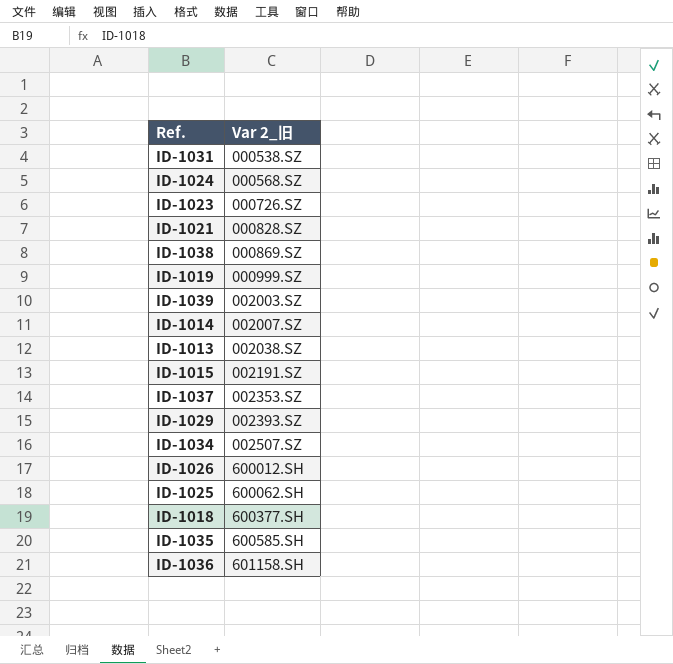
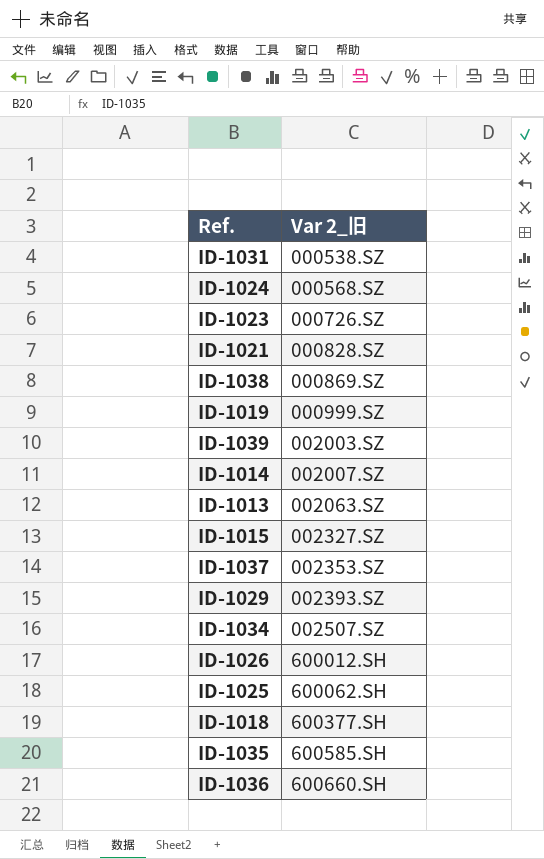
ID-1013 | Var 2_旧: 002038.SZ -> 002063.SZ
ID-1015 | Var 2_旧: 002191.SZ -> 002327.SZ
ID-1036 | Var 2_旧: 601158.SH -> 600660.SH

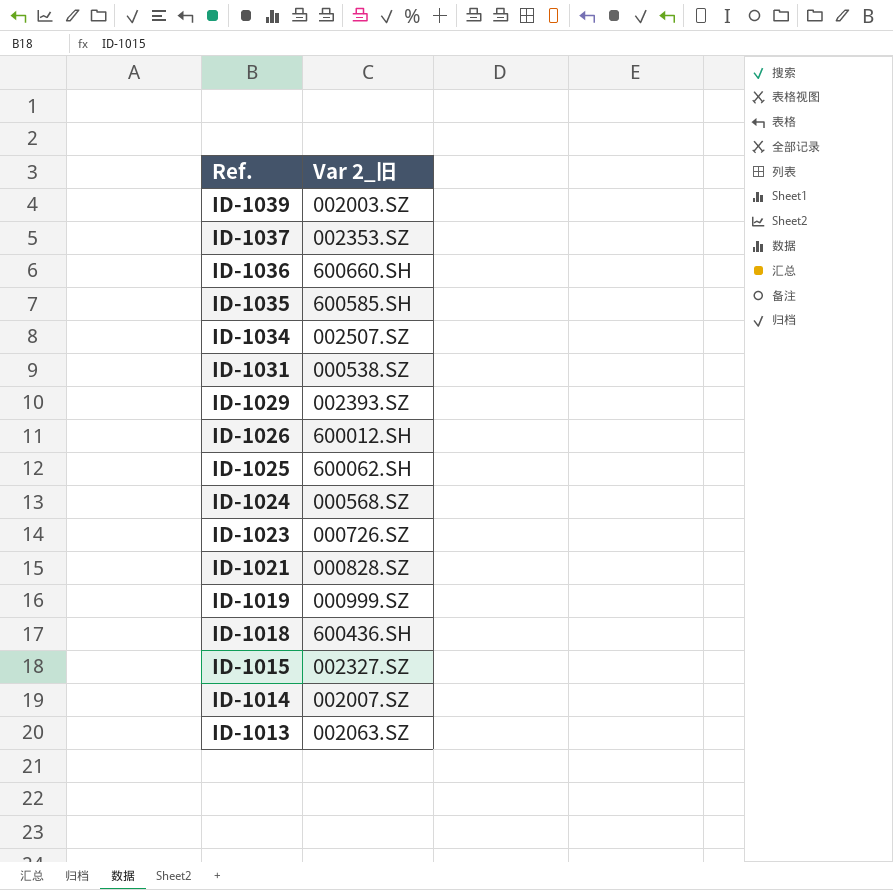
row order: Var 2_旧 ascending -> Ref. descending
row ID-1038: 000869.SZ -> none
ID-1018 | Var 2_旧: 600377.SH -> 600436.SH

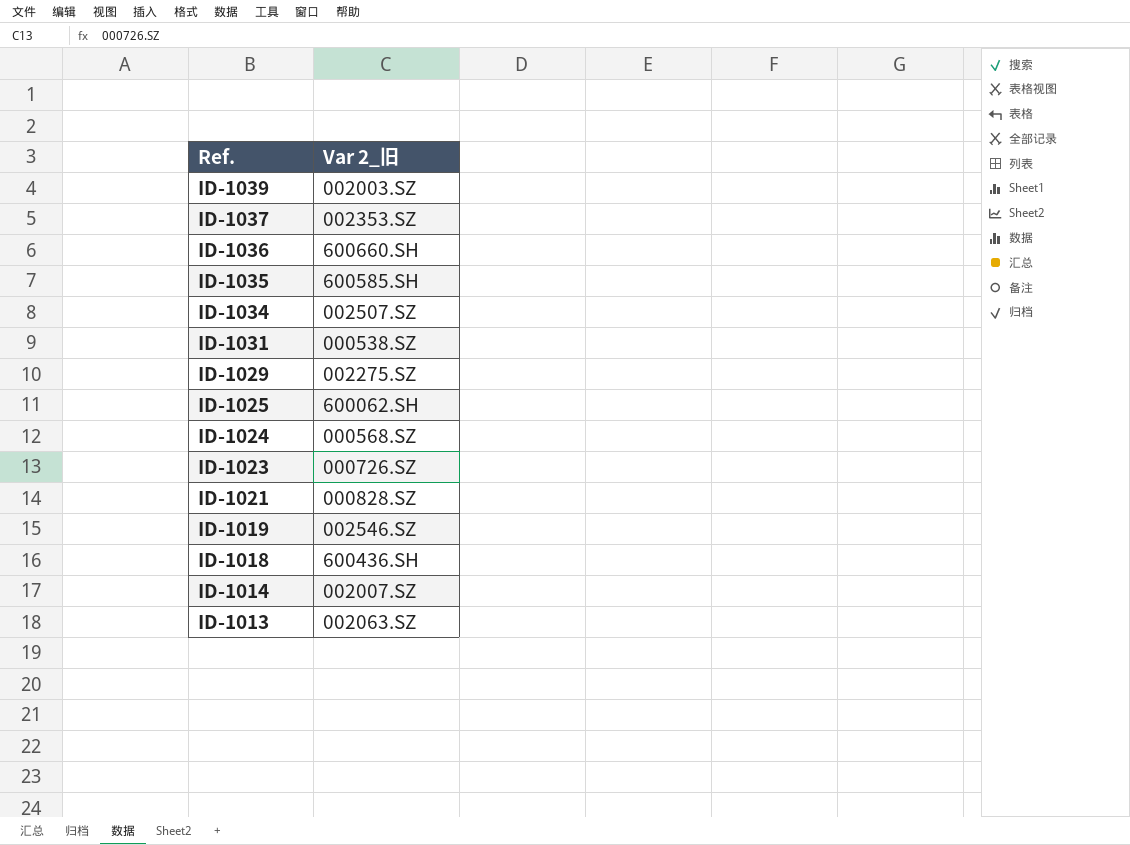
row ID-1026: 600012.SH -> none
row ID-1015: 002327.SZ -> none
ID-1029 | Var 2_旧: 002393.SZ -> 002275.SZ
ID-1019 | Var 2_旧: 000999.SZ -> 002546.SZ

